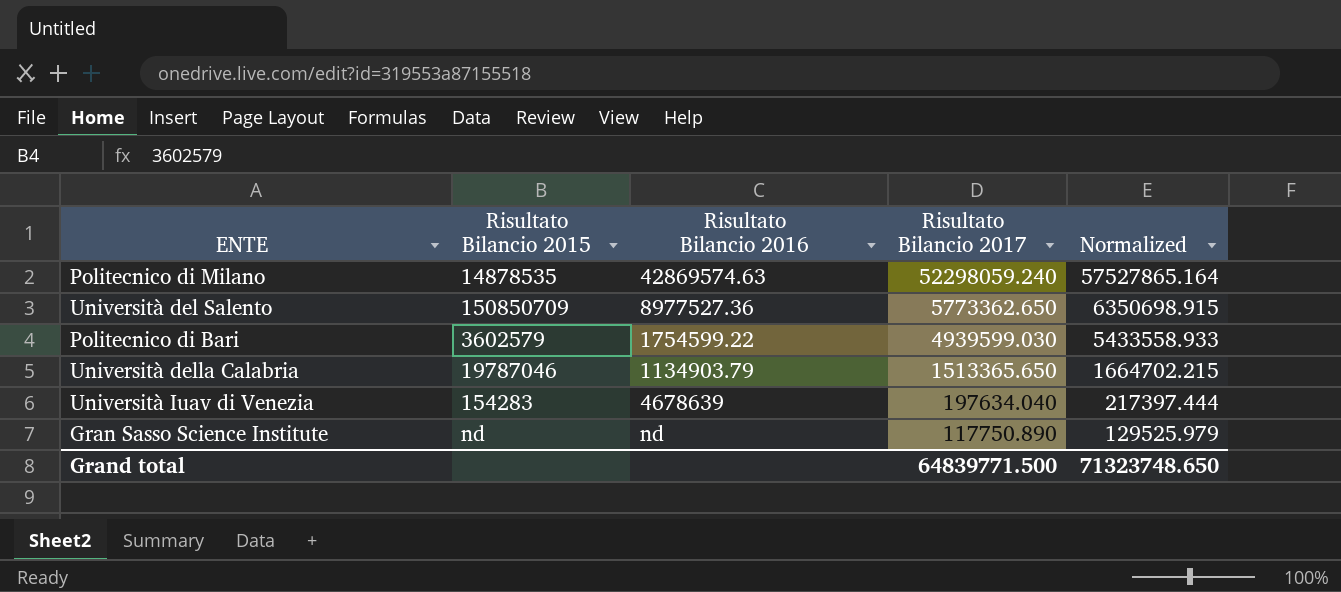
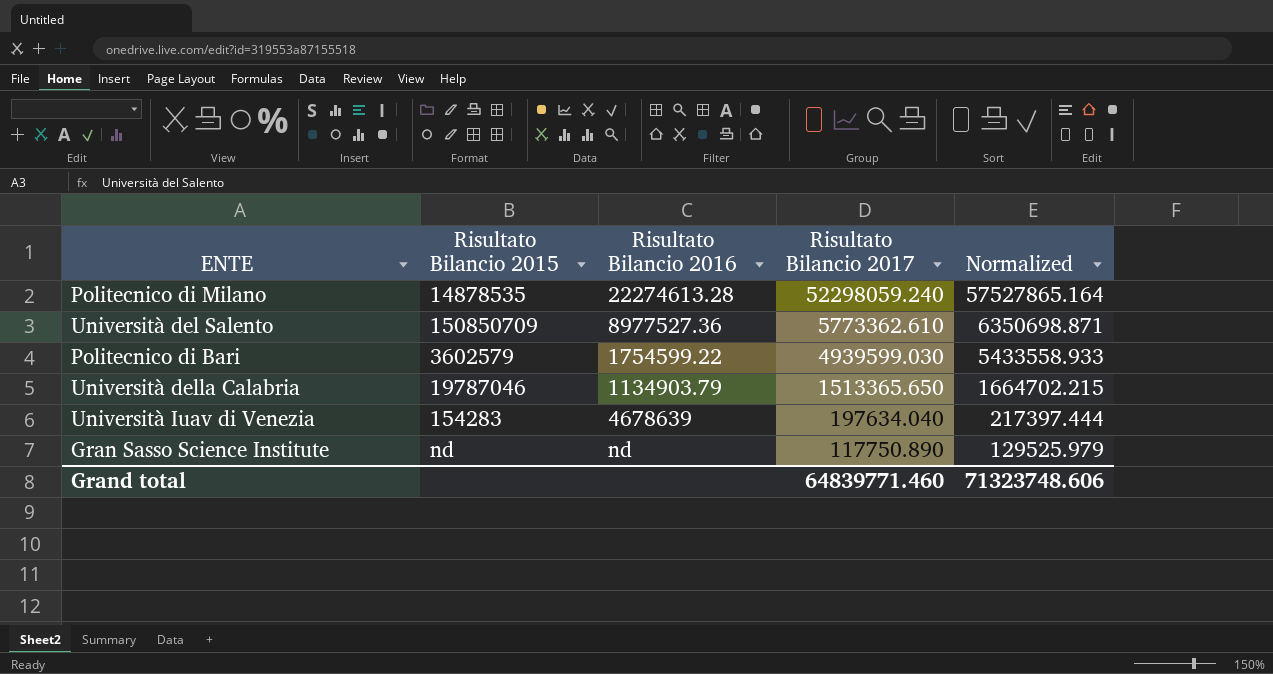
Politecnico di Milano | Risultato Bilancio 2016: 42869574.63 -> 22274613.28
Università del Salento | Risultato Bilancio 2017: 5773362.650 -> 5773362.610
Università del Salento | Normalized: 6350698.915 -> 6350698.871
Grand total | Risultato Bilancio 2017: 64839771.500 -> 64839771.460
Grand total | Normalized: 71323748.650 -> 71323748.606

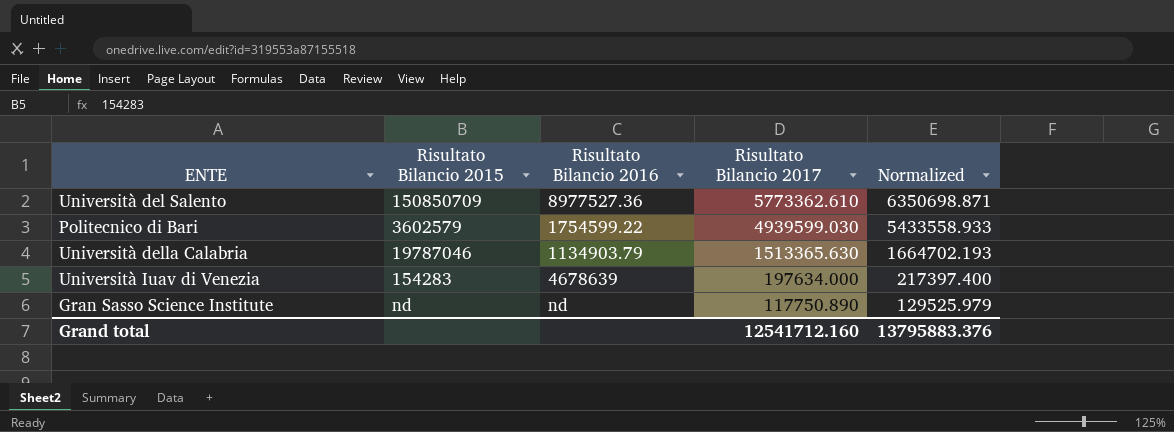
row Politecnico di Milano: 14878535 | 22274613.28 | 52298059.240 | 57527865.164 -> none
Università della Calabria | Risultato Bilancio 2017: 1513365.650 -> 1513365.630
Università della Calabria | Normalized: 1664702.215 -> 1664702.193
Università Iuav di Venezia | Risultato Bilancio 2017: 197634.040 -> 197634.000
Università Iuav di Venezia | Normalized: 217397.444 -> 217397.400
Grand total | Risultato Bilancio 2017: 64839771.460 -> 12541712.160
Grand total | Normalized: 71323748.606 -> 13795883.376

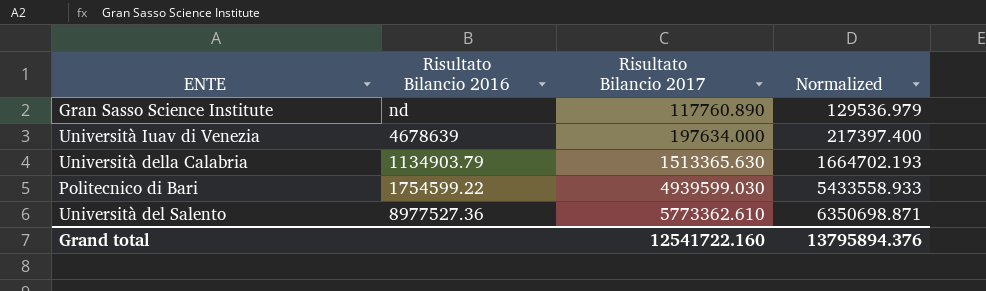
row order: Risultato Bilancio 2017 descending -> Risultato Bilancio 2017 ascending
column Risultato Bilancio 2015 | position: 2 -> none
Gran Sasso Science Institute | Risultato Bilancio 2017: 117750.890 -> 117760.890
Gran Sasso Science Institute | Normalized: 129525.979 -> 129536.979
Grand total | Risultato Bilancio 2017: 12541712.160 -> 12541722.160
Grand total | Normalized: 13795883.376 -> 13795894.376

